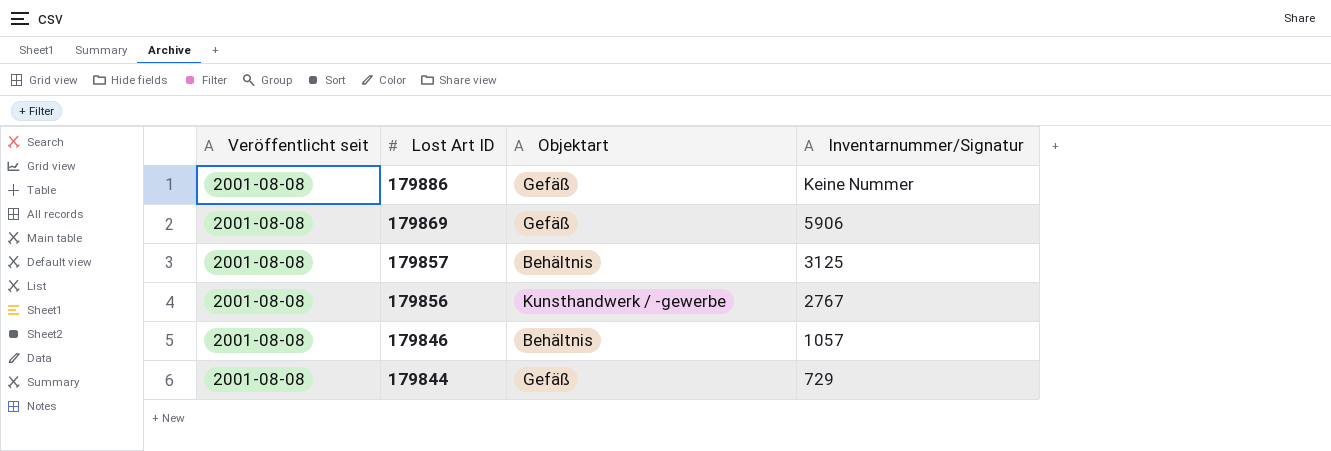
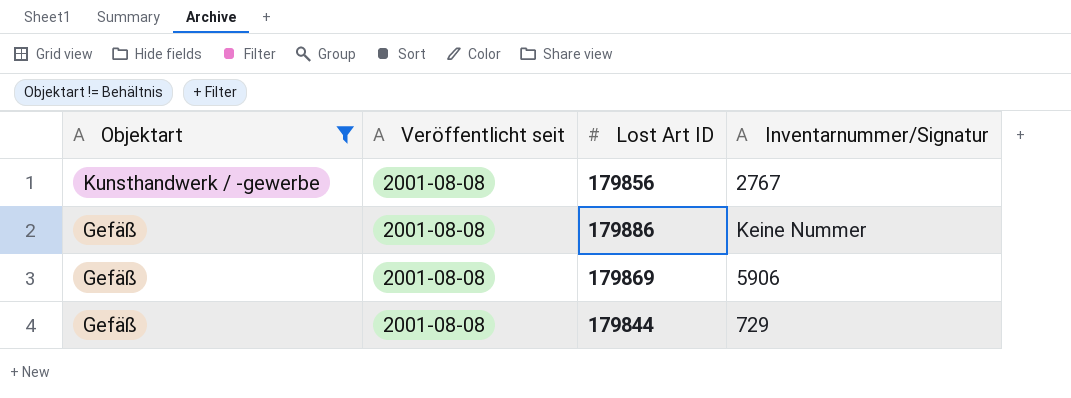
filter: none -> Objektart != Behältnis
row order: Lost Art ID descending -> Objektart descending
column Objektart | position: 3 -> 1

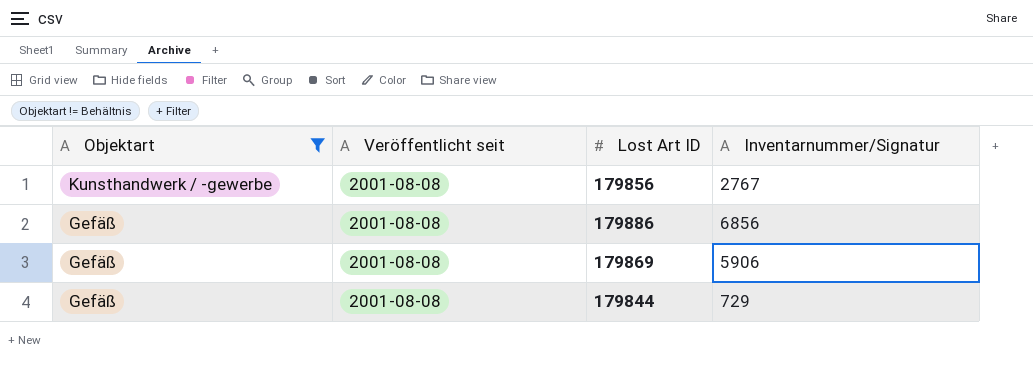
179886 | Inventarnummer/Signatur: Keine Nummer -> 6856

